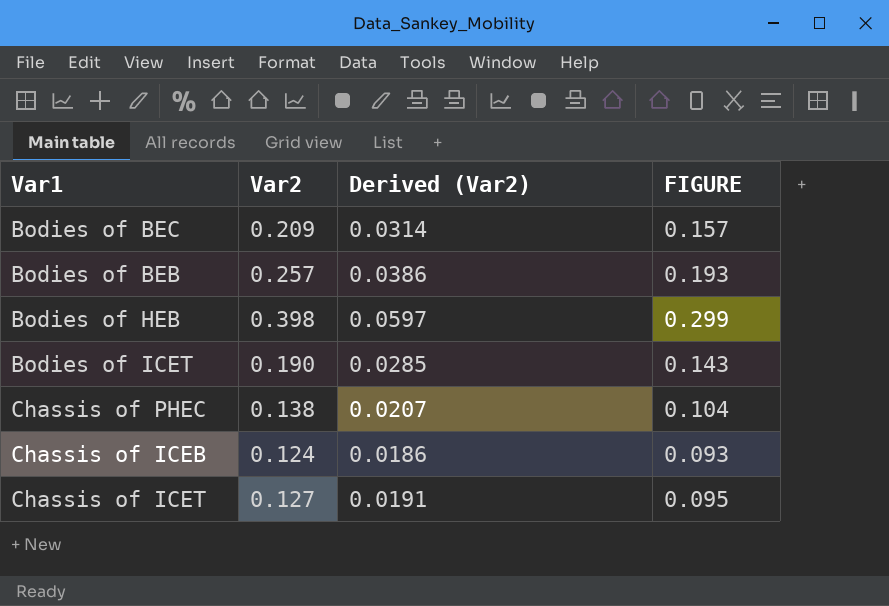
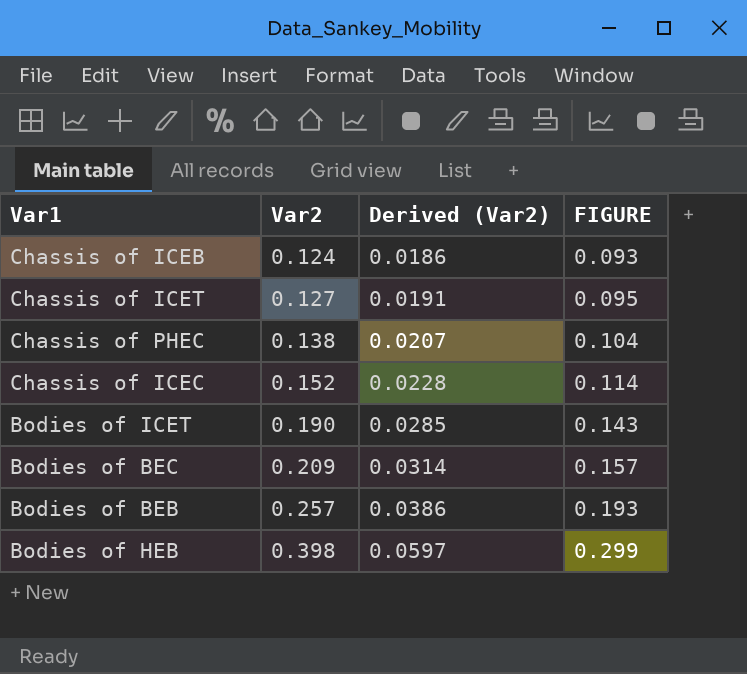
row order: none -> Var2 ascending
row Chassis of ICEC: none -> 0.152 | 0.0228 | 0.114

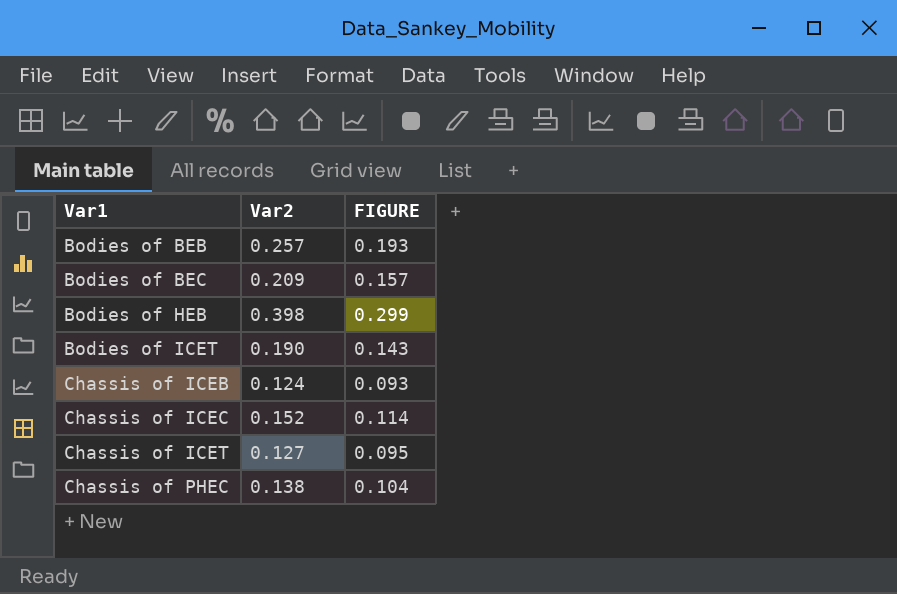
row order: Var2 ascending -> Var1 ascending
column Derived (Var2) | formula: [Var2] * 0.15 -> none

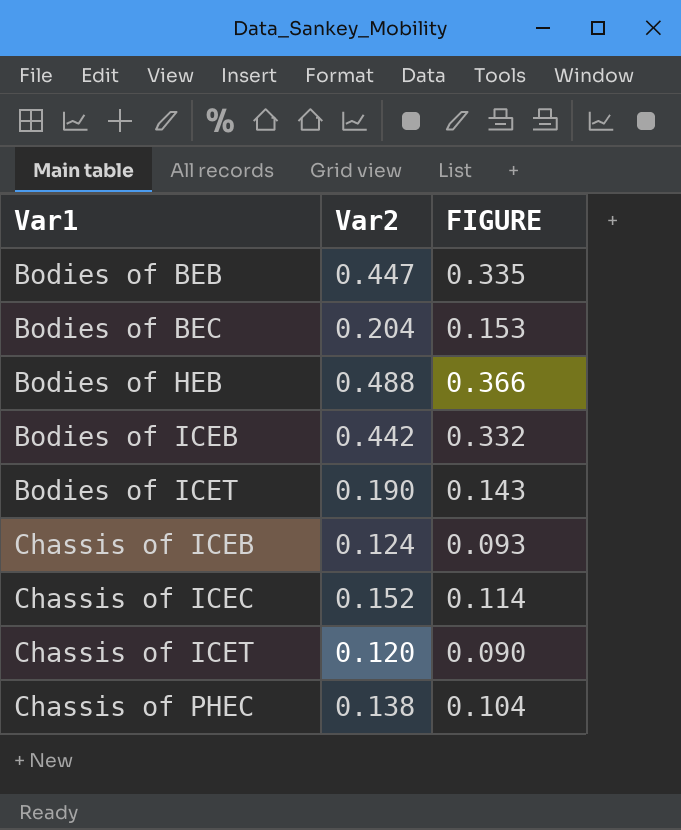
Bodies of BEB | Var2: 0.257 -> 0.447
Bodies of BEB | FIGURE: 0.193 -> 0.335
Bodies of BEC | Var2: 0.209 -> 0.204
Bodies of BEC | FIGURE: 0.157 -> 0.153
Bodies of HEB | Var2: 0.398 -> 0.488
Bodies of HEB | FIGURE: 0.299 -> 0.366
row Bodies of ICEB: none -> 0.442 | 0.332
Chassis of ICET | Var2: 0.127 -> 0.120
Chassis of ICET | FIGURE: 0.095 -> 0.090

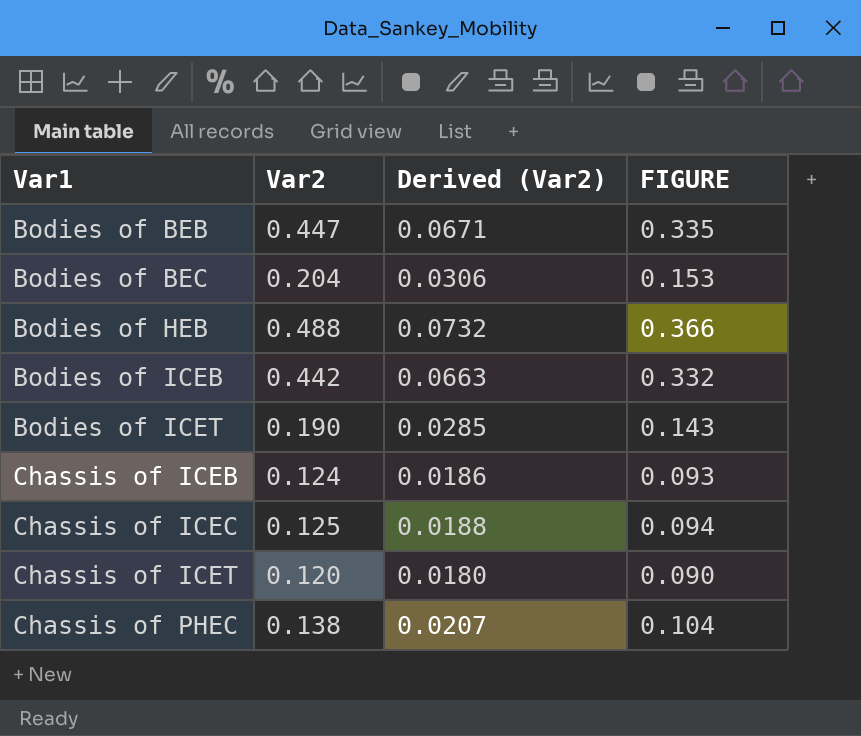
column Derived (Var2) | formula: none -> [Var2] * 0.15
Chassis of ICEC | Var2: 0.152 -> 0.125
Chassis of ICEC | FIGURE: 0.114 -> 0.094

